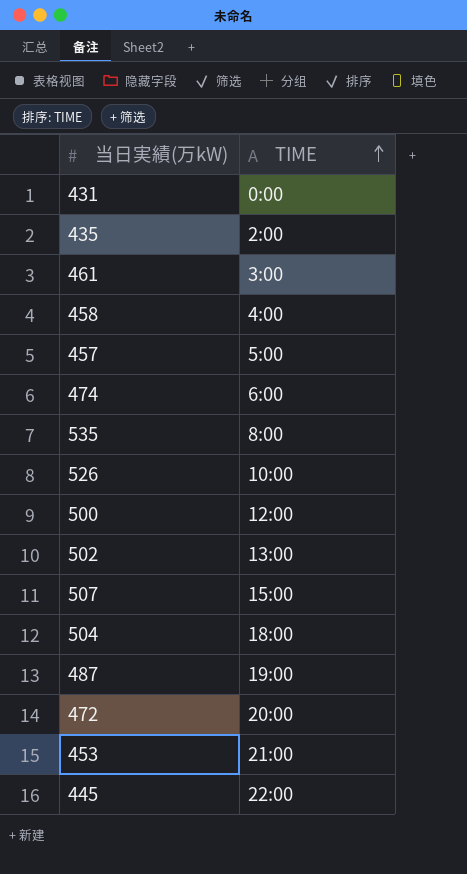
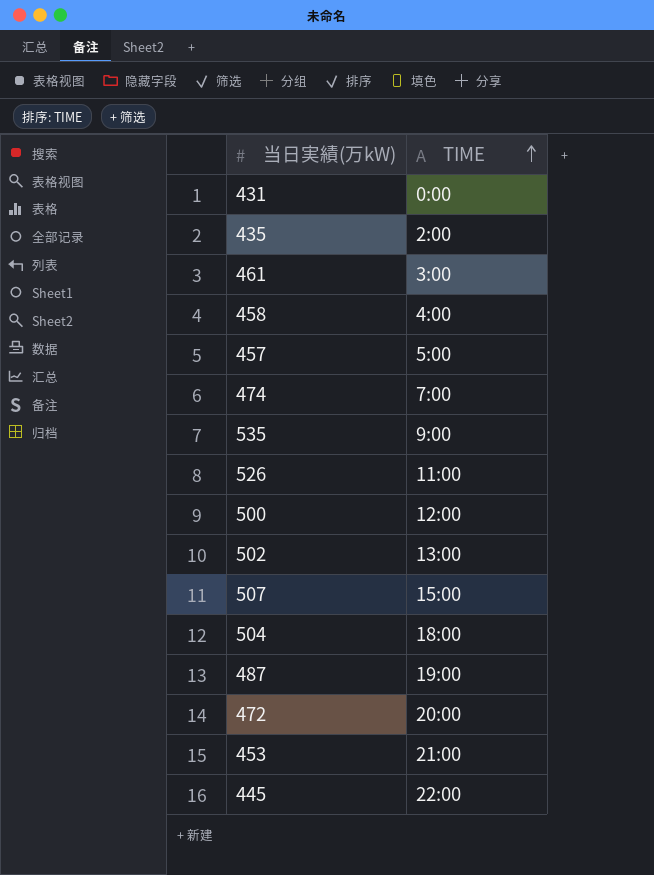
474 | TIME: 6:00 -> 7:00
535 | TIME: 8:00 -> 9:00
526 | TIME: 10:00 -> 11:00

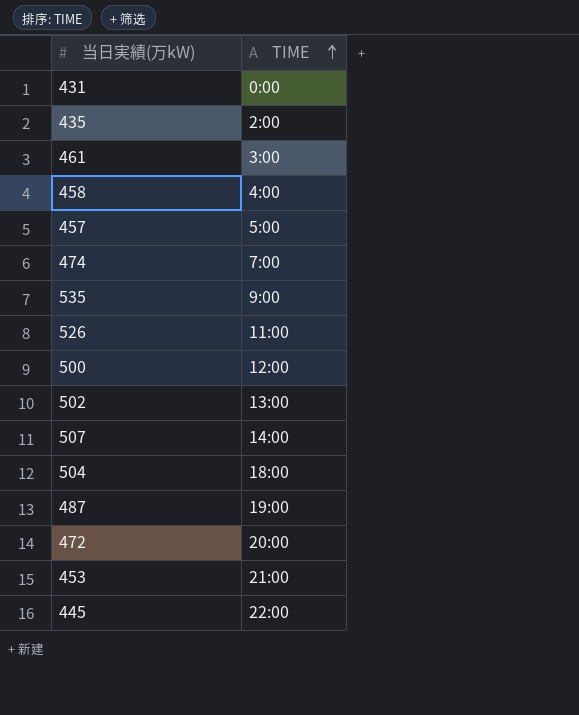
507 | TIME: 15:00 -> 14:00

